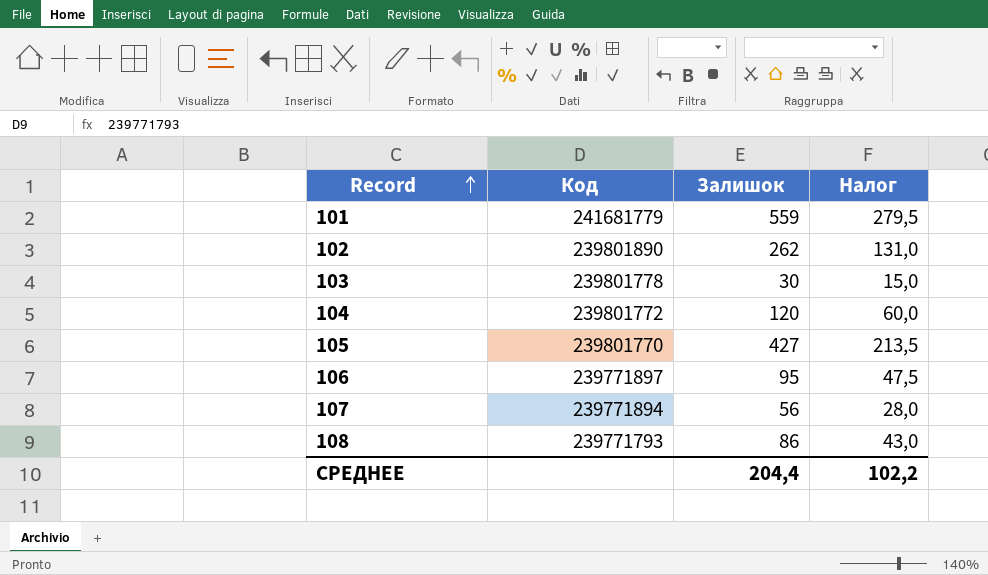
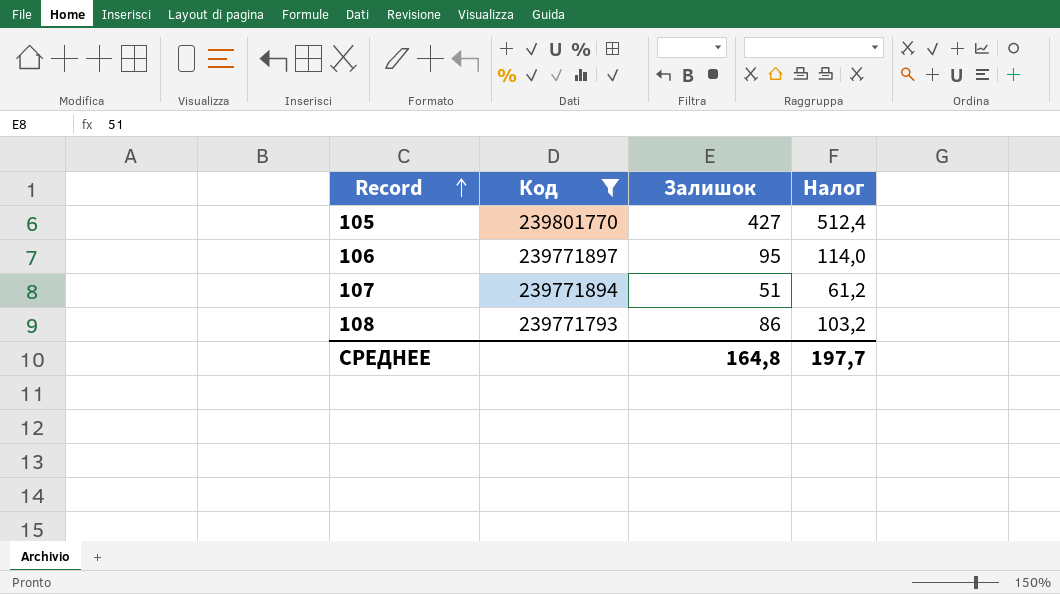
filter: none -> Код <= 239801770
column Налог | formula: [Залишок] * 0,5 -> [Залишок] * 1,2
107 | Залишок: 56 -> 51
СРЕДНЕЕ | Залишок: 204,4 -> 164,8
СРЕДНЕЕ | Налог: 102,2 -> 197,7

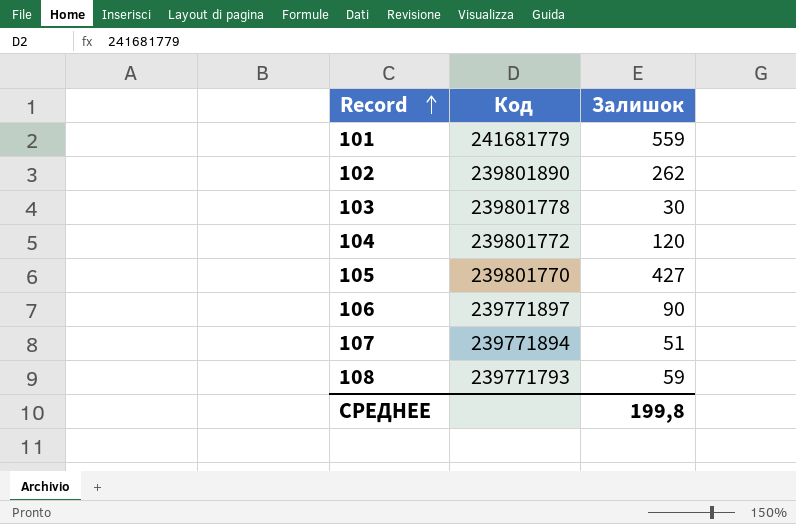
filter: Код <= 239801770 -> none
column Налог | formula: [Залишок] * 1,2 -> none
106 | Залишок: 95 -> 90
108 | Залишок: 86 -> 59
СРЕДНЕЕ | Залишок: 164,8 -> 199,8

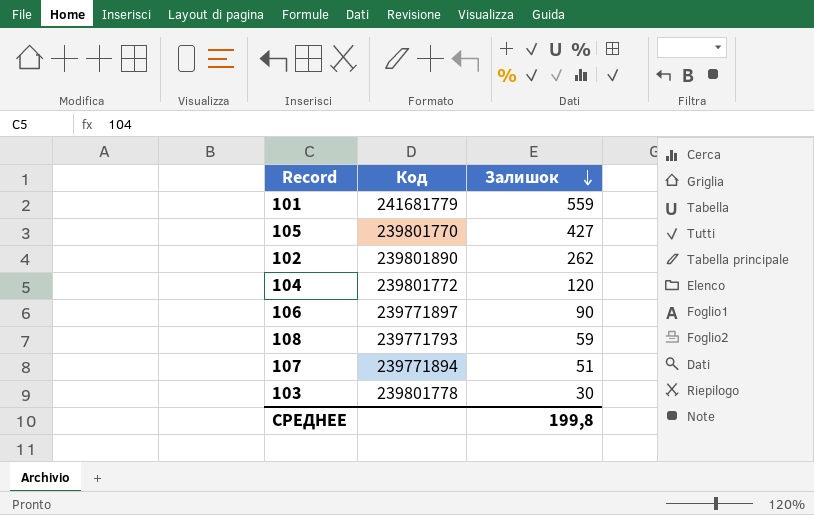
row order: Record ascending -> Залишок descending

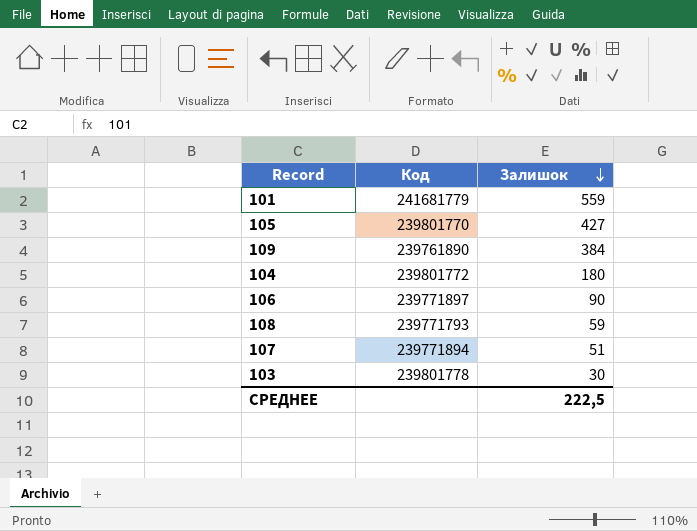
row 102: 239801890 | 262 -> none
row 109: none -> 239761890 | 384
104 | Залишок: 120 -> 180
СРЕДНЕЕ | Залишок: 199,8 -> 222,5

